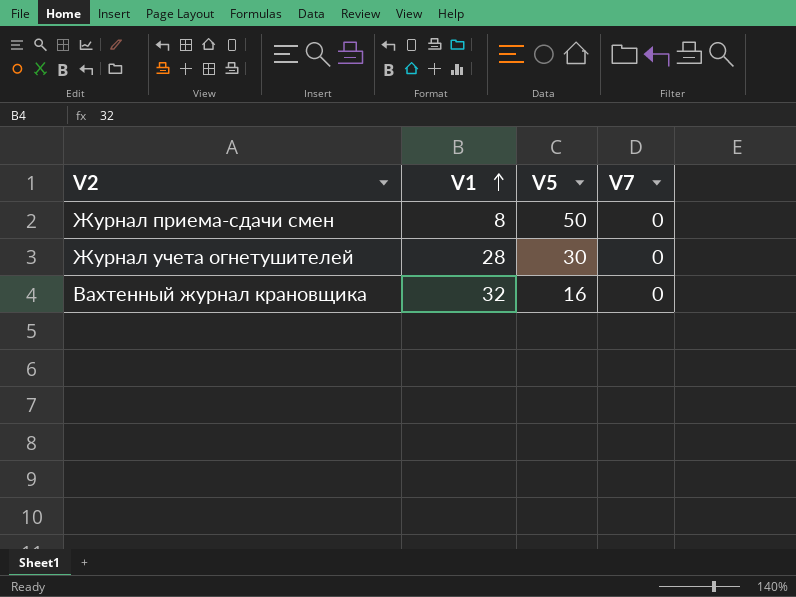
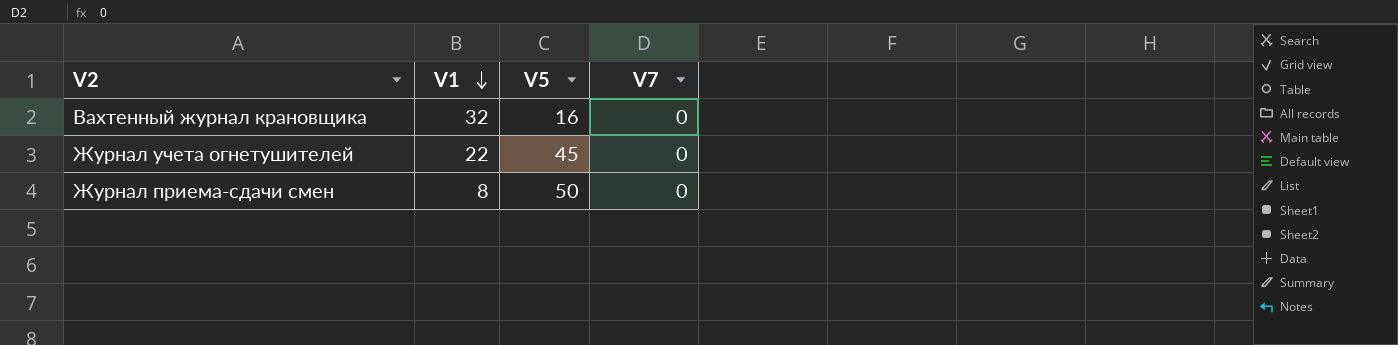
row order: V1 ascending -> V1 descending
Журнал учета огнетушителей | V1: 28 -> 22
Журнал учета огнетушителей | V5: 30 -> 45

